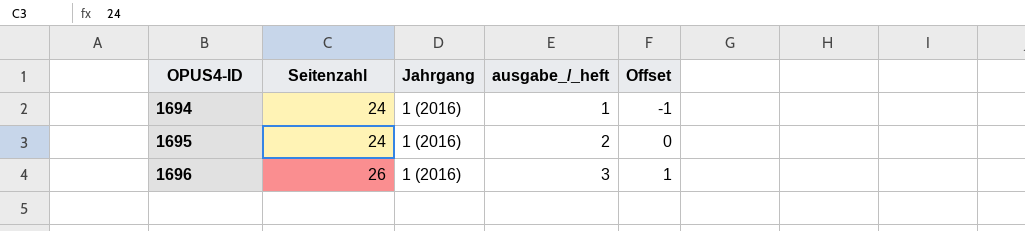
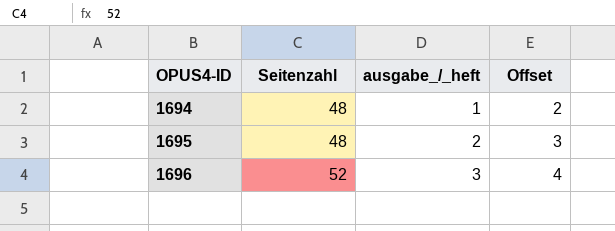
column Jahrgang | position: 3 -> none
column Offset | formula: [ausgabe_/_heft] - 2 -> [ausgabe_/_heft] + 1
1694 | Seitenzahl: 24 -> 48
1695 | Seitenzahl: 24 -> 48
1696 | Seitenzahl: 26 -> 52

